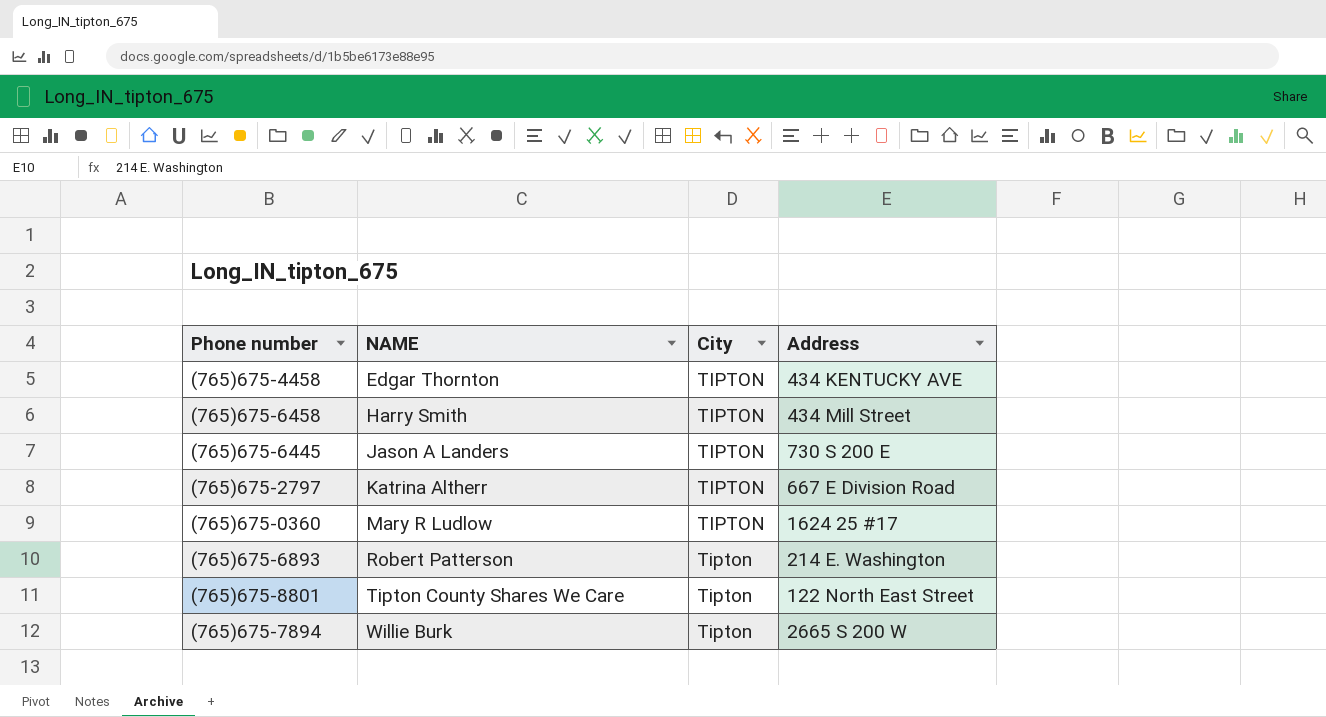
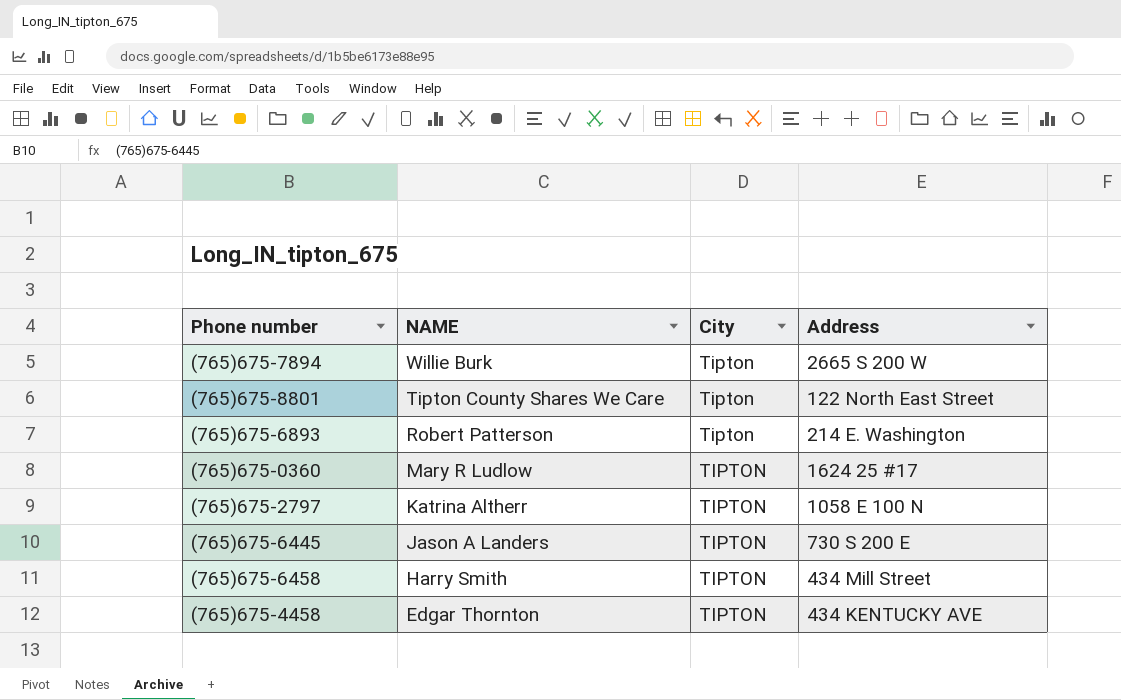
row order: NAME ascending -> NAME descending
(765)675-2797 | Address: 667 E Division Road -> 1058 E 100 N

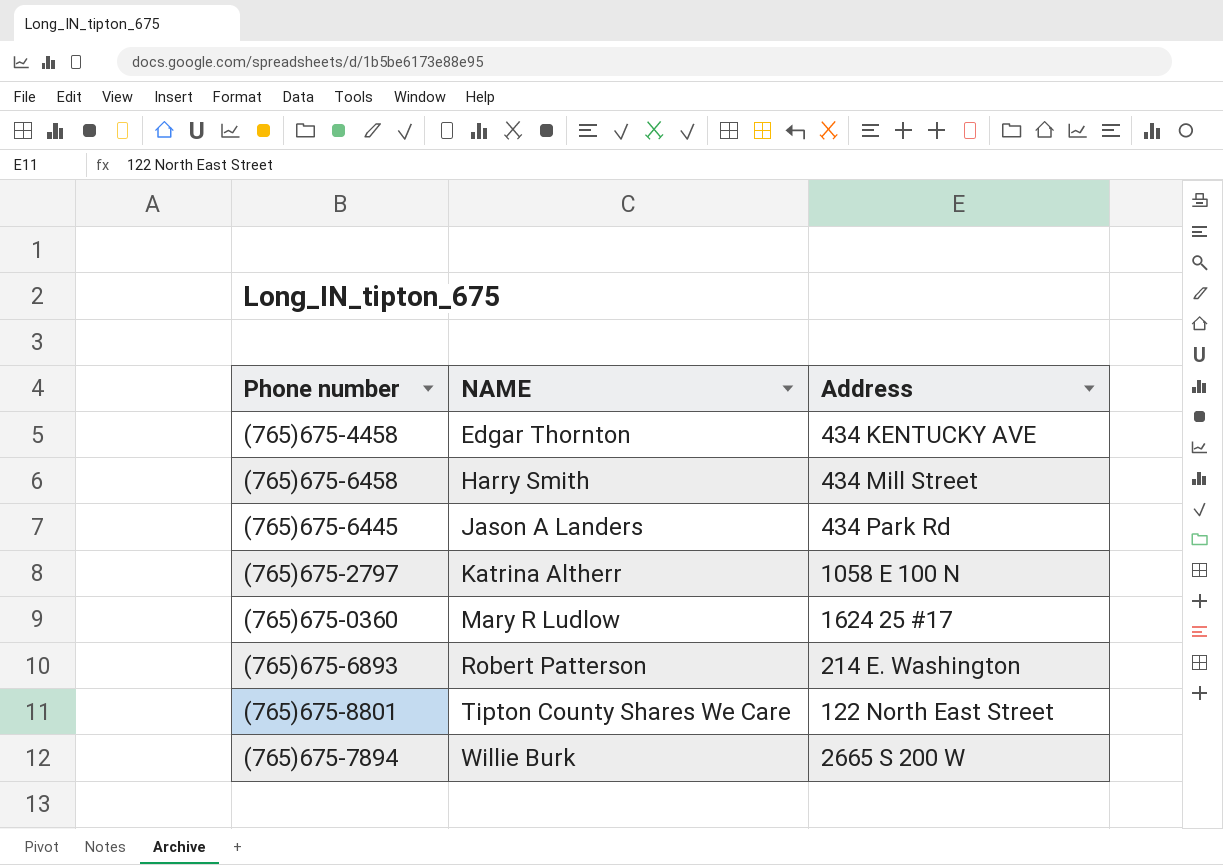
row order: NAME descending -> NAME ascending
column City | position: 3 -> none
(765)675-6445 | Address: 730 S 200 E -> 434 Park Rd

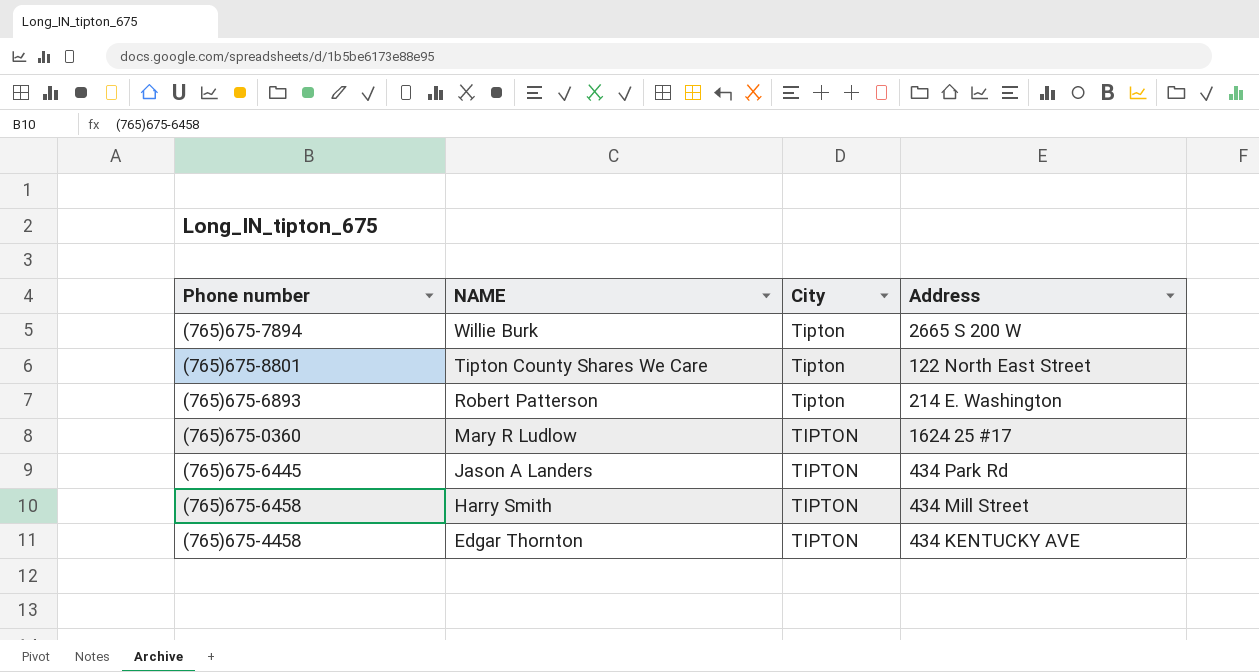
row order: NAME ascending -> NAME descending
column City | position: none -> 3
row (765)675-2797: Katrina Altherr | 1058 E 100 N -> none

